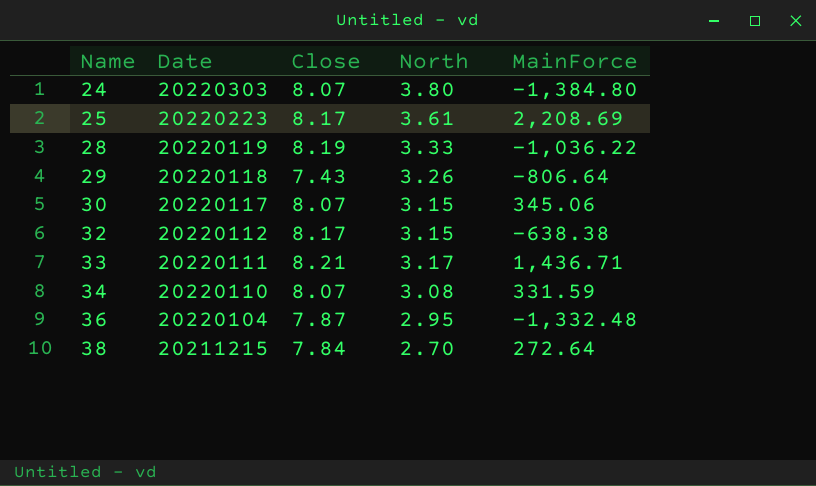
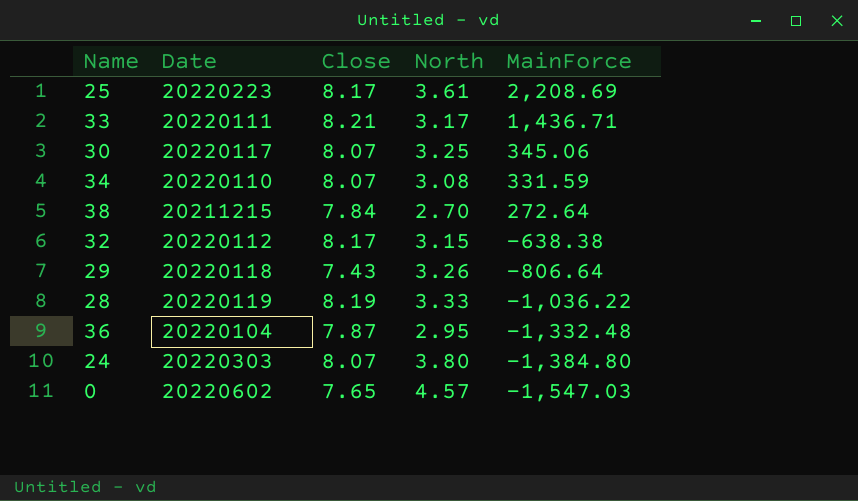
row order: Name ascending -> MainForce descending
30 | North: 3.15 -> 3.25
row 0: none -> 20220602 | 7.65 | 4.57 | -1,547.03

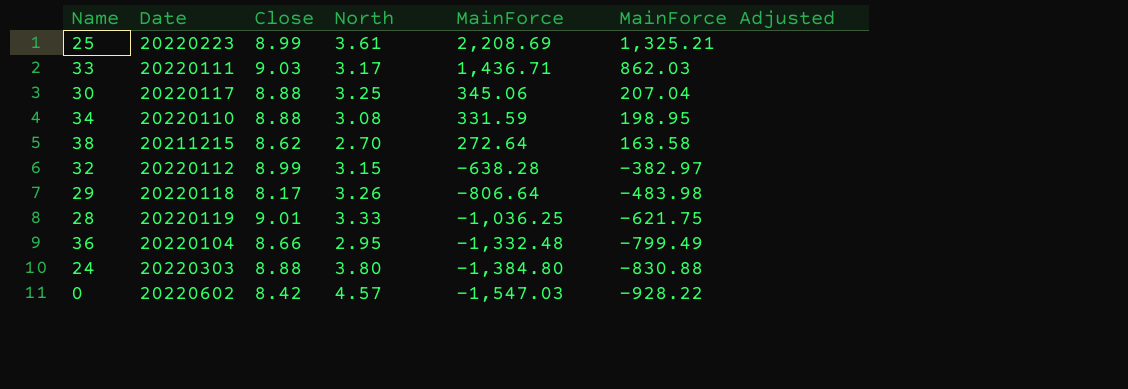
column MainForce Adjusted | formula: none -> [MainForce] * 0.6
25 | Close: 8.17 -> 8.99
33 | Close: 8.21 -> 9.03
30 | Close: 8.07 -> 8.88
34 | Close: 8.07 -> 8.88
38 | Close: 7.84 -> 8.62
32 | Close: 8.17 -> 8.99
32 | MainForce: -638.38 -> -638.28
29 | Close: 7.43 -> 8.17
28 | Close: 8.19 -> 9.01
28 | MainForce: -1,036.22 -> -1,036.25
36 | Close: 7.87 -> 8.66
24 | Close: 8.07 -> 8.88
0 | Close: 7.65 -> 8.42

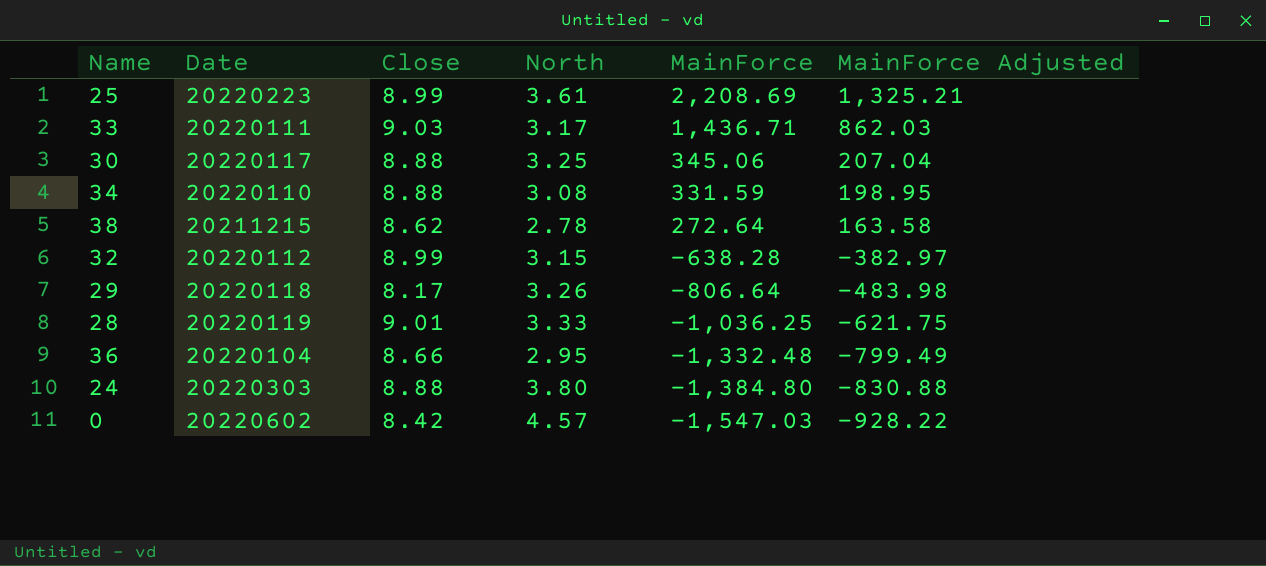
38 | North: 2.70 -> 2.78

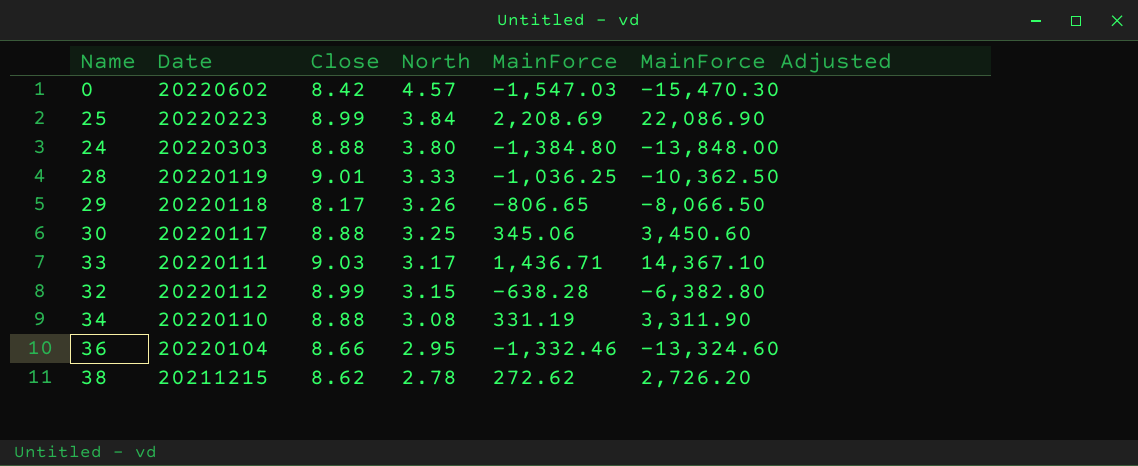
row order: MainForce descending -> North descending
column MainForce Adjusted | formula: [MainForce] * 0.6 -> [MainForce] * 10
25 | North: 3.61 -> 3.84
29 | MainForce: -806.64 -> -806.65
34 | MainForce: 331.59 -> 331.19
36 | MainForce: -1,332.48 -> -1,332.46
38 | MainForce: 272.64 -> 272.62

